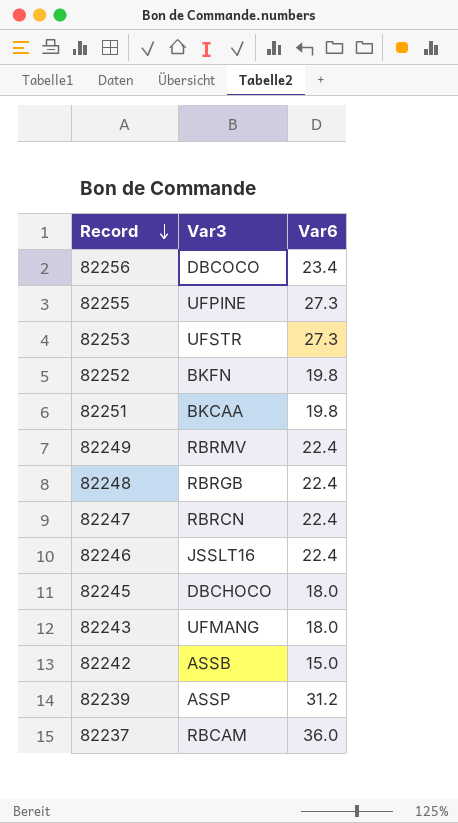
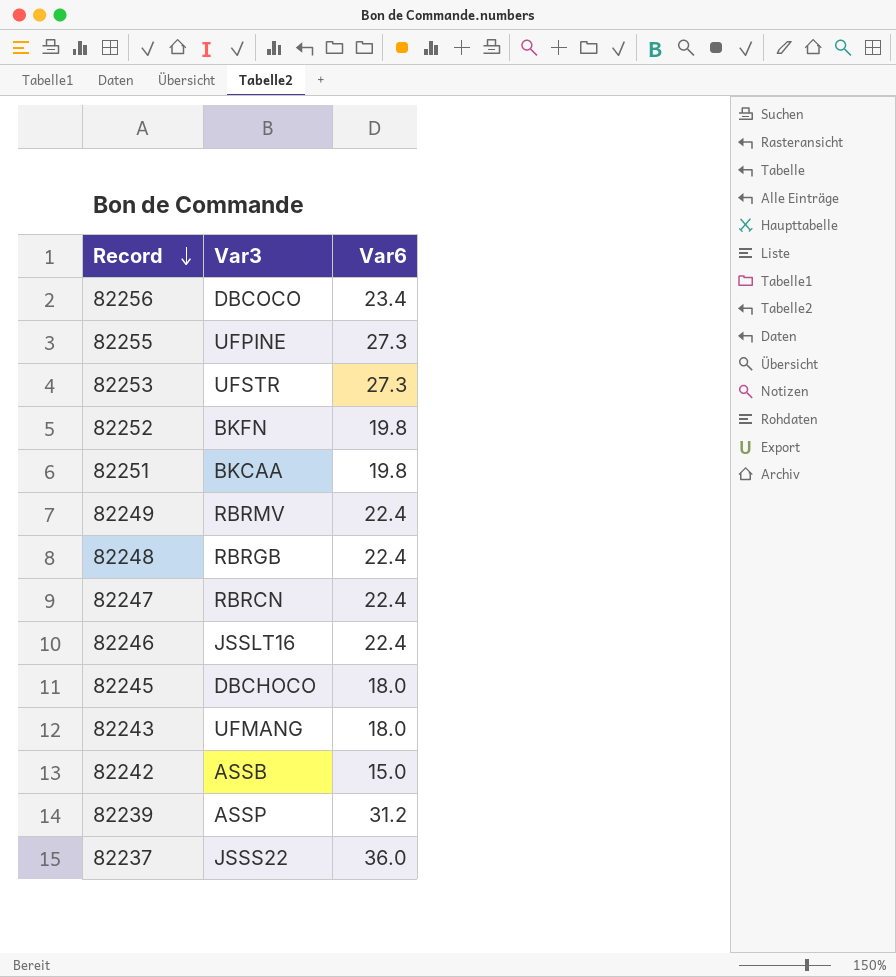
82237 | Var3: RBCAM -> JSSS22

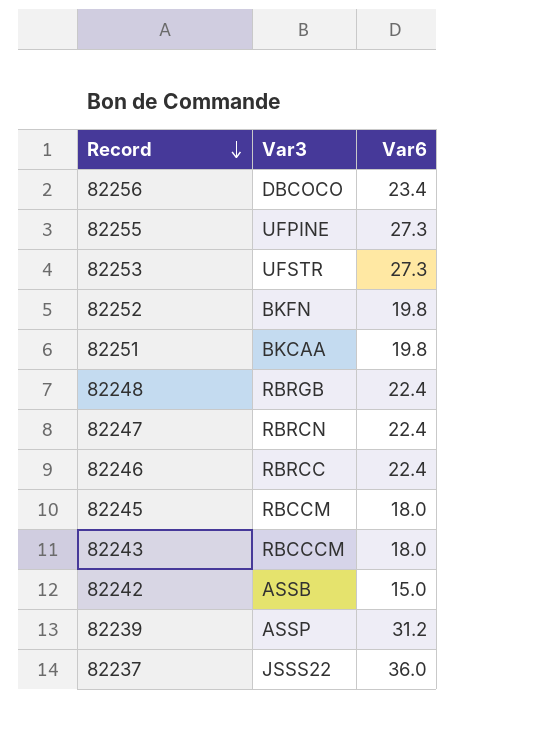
row 82249: RBRMV | 22.4 -> none
82246 | Var3: JSSLT16 -> RBRCC
82245 | Var3: DBCHOCO -> RBCCM
82243 | Var3: UFMANG -> RBCCCM

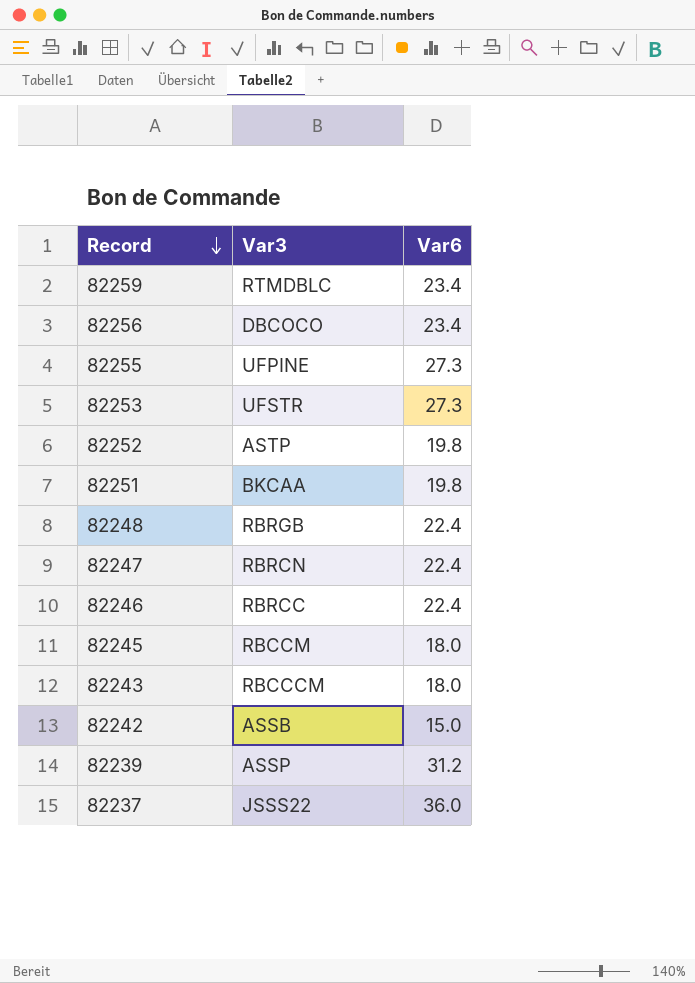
row 82259: none -> RTMDBLC | 23.4
82252 | Var3: BKFN -> ASTP

